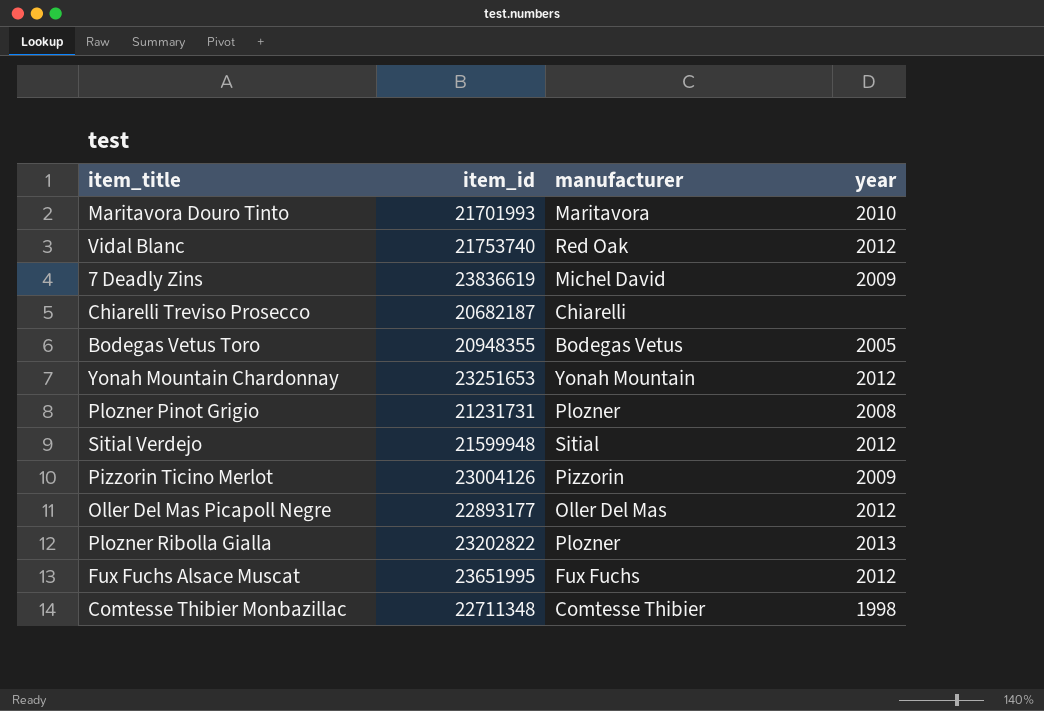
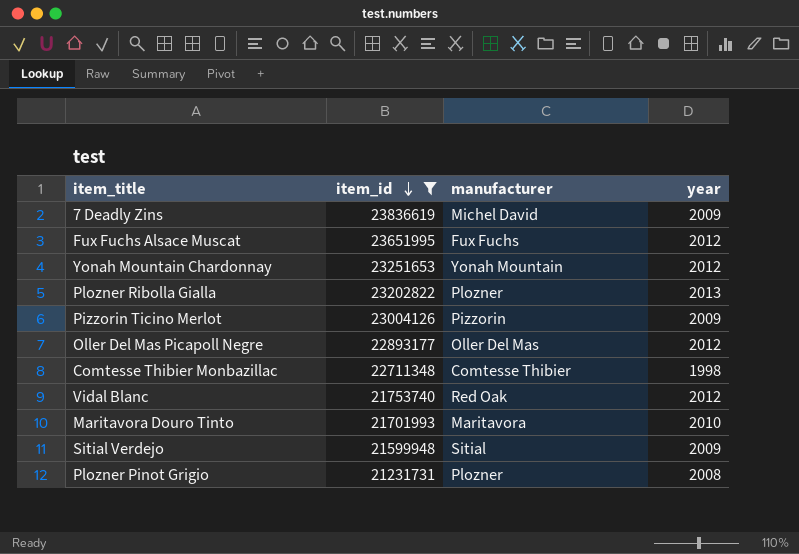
filter: none -> item_id >= 21231731
row order: none -> item_id descending
Sitial Verdejo | year: 2012 -> 2009

